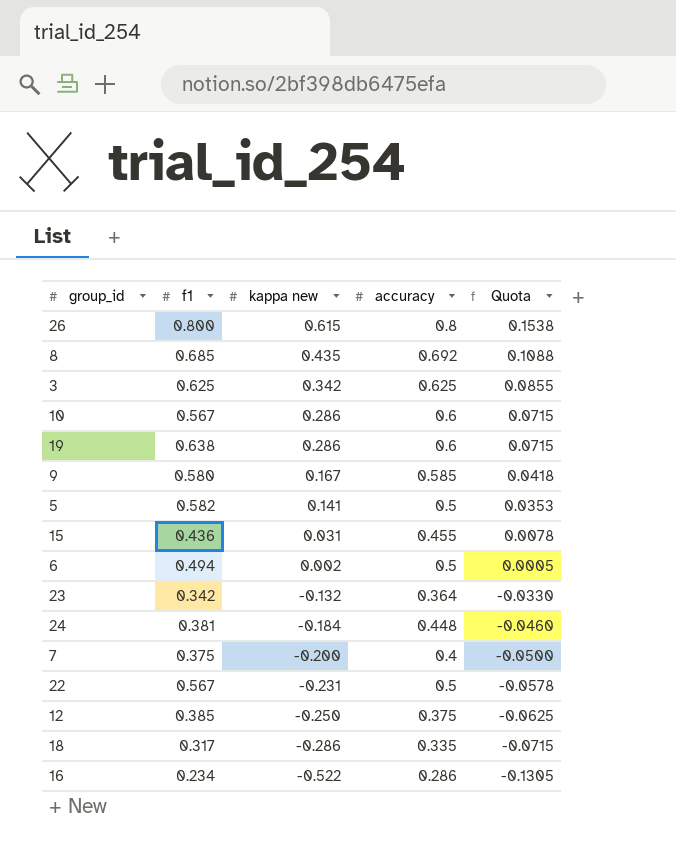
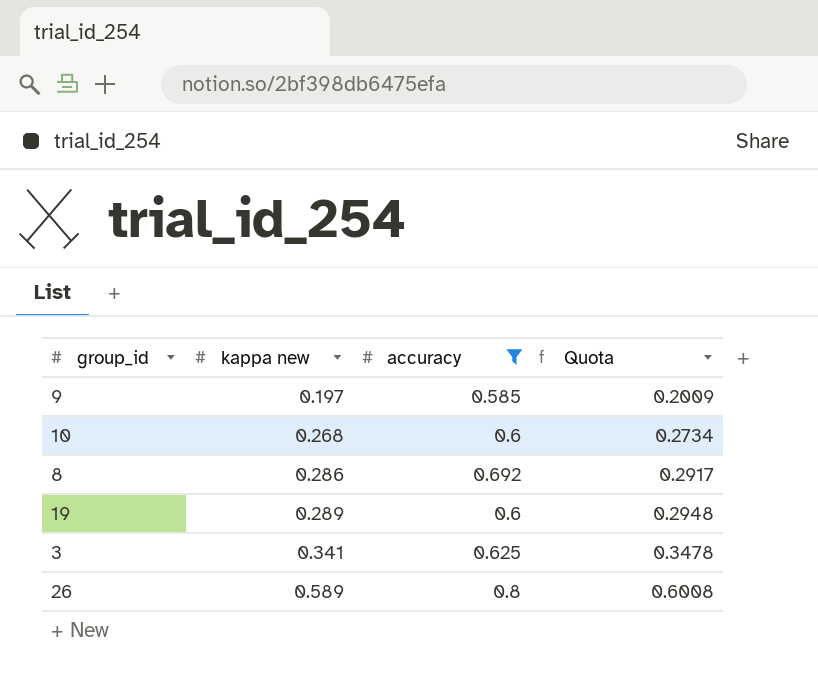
filter: none -> accuracy >= 0.585
row order: kappa new descending -> kappa new ascending
column f1 | position: 2 -> none
column Quota | formula: [kappa new] * 0.25 -> [kappa new] * 1.02
9 | kappa new: 0.167 -> 0.197
10 | kappa new: 0.286 -> 0.268
8 | kappa new: 0.435 -> 0.286
19 | kappa new: 0.286 -> 0.289
3 | kappa new: 0.342 -> 0.341
26 | kappa new: 0.615 -> 0.589

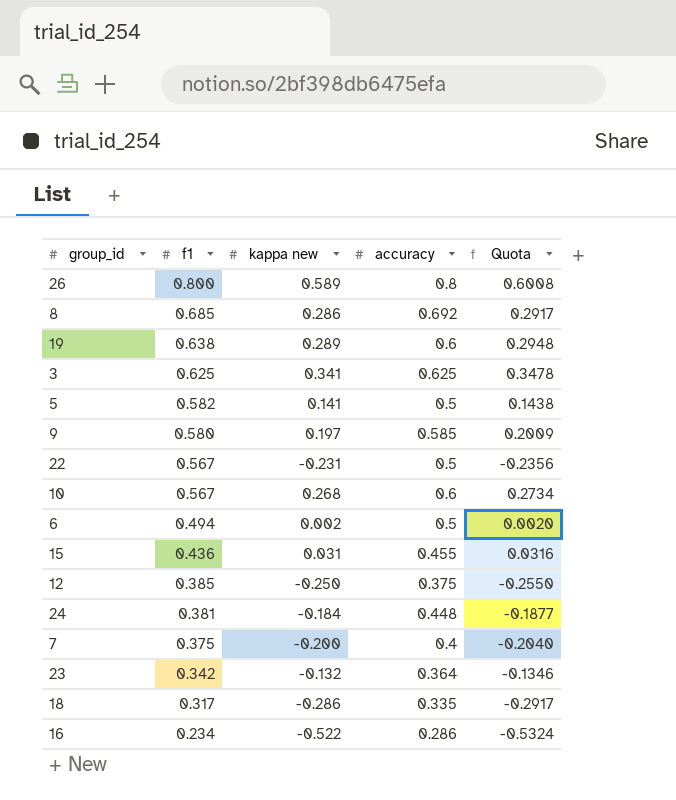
filter: accuracy >= 0.585 -> none
row order: kappa new ascending -> f1 descending
column f1 | position: none -> 2

